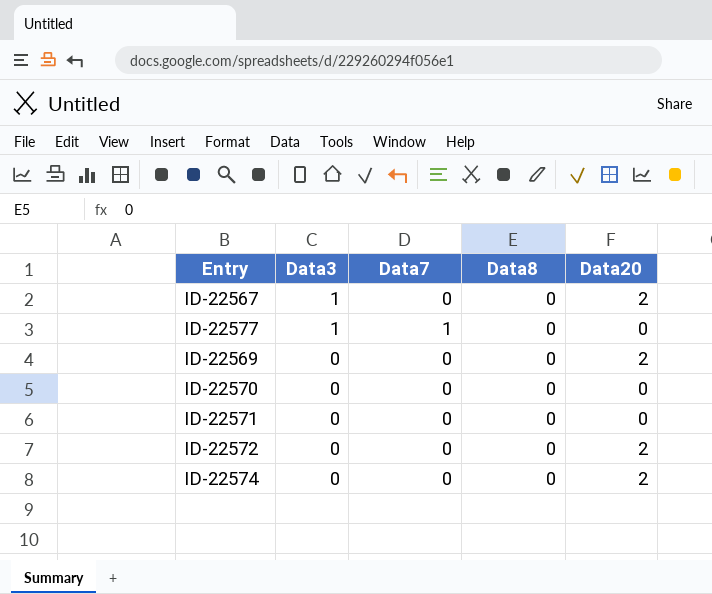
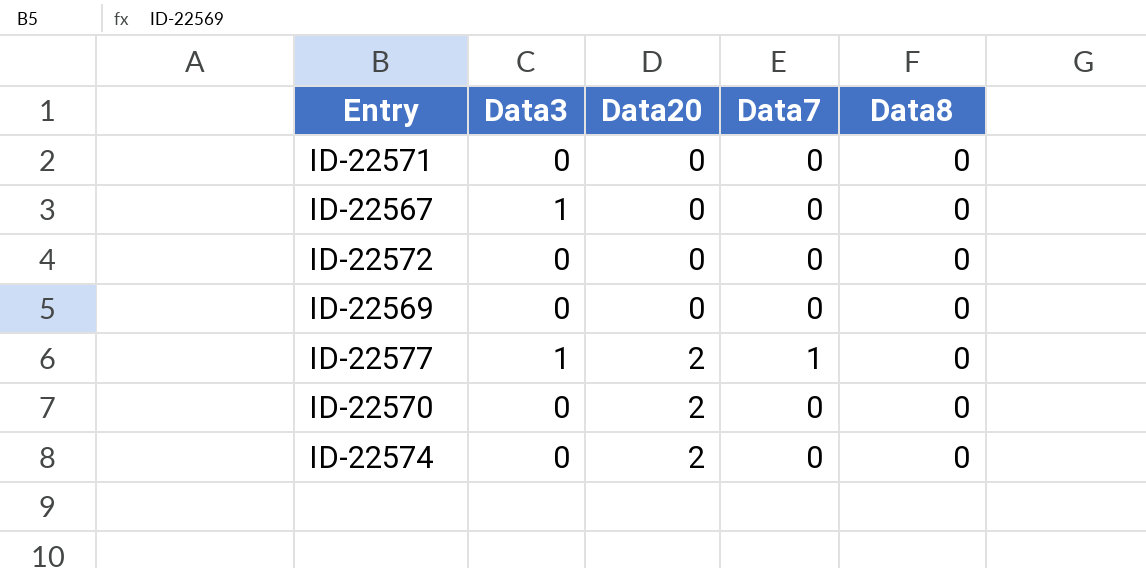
row order: Data3 descending -> Data20 ascending
column Data20 | position: 5 -> 3
ID-22567 | Data20: 2 -> 0
ID-22572 | Data20: 2 -> 0
ID-22569 | Data20: 2 -> 0
ID-22577 | Data20: 0 -> 2
ID-22570 | Data20: 0 -> 2

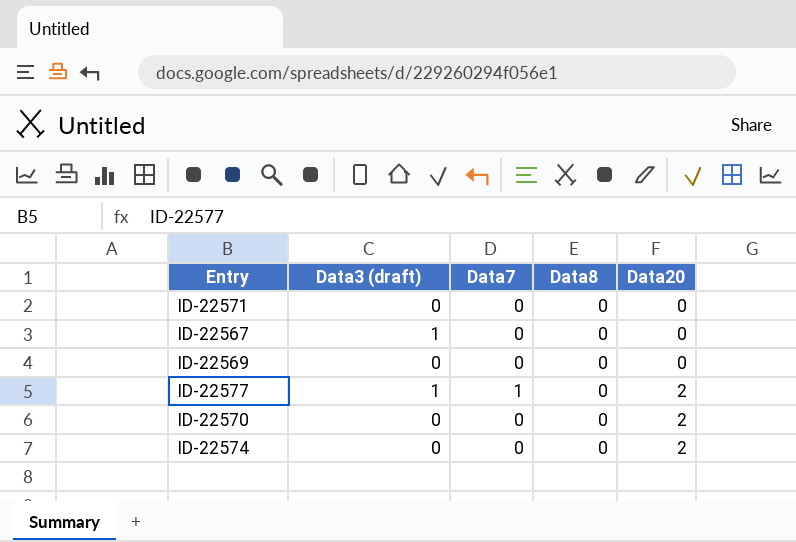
column name: Data3 -> Data3 (draft)
column Data20 | position: 3 -> 5
row ID-22572: 0 | 0 | 0 | 0 -> none

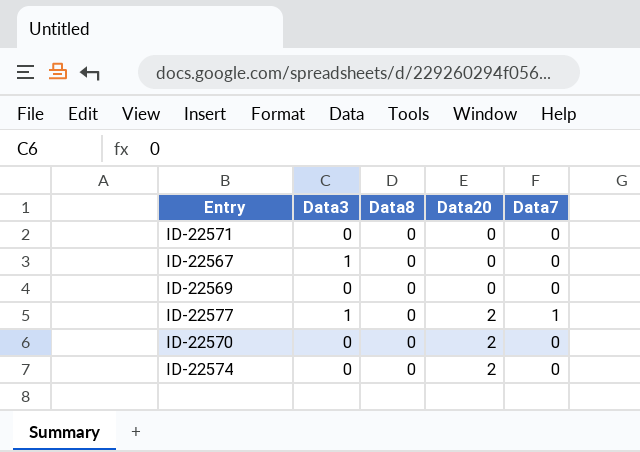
column name: Data3 (draft) -> Data3
column Data7 | position: 3 -> 5

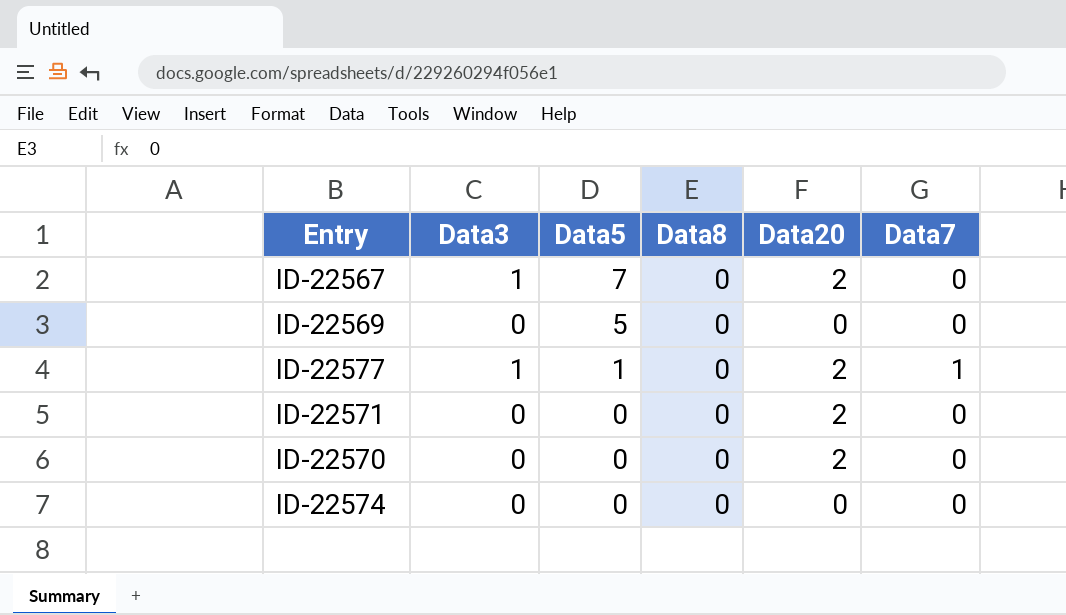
row order: Data20 ascending -> Data5 descending
column Data5 | position: none -> 3
ID-22567 | Data20: 0 -> 2
ID-22571 | Data20: 0 -> 2
ID-22574 | Data20: 2 -> 0

